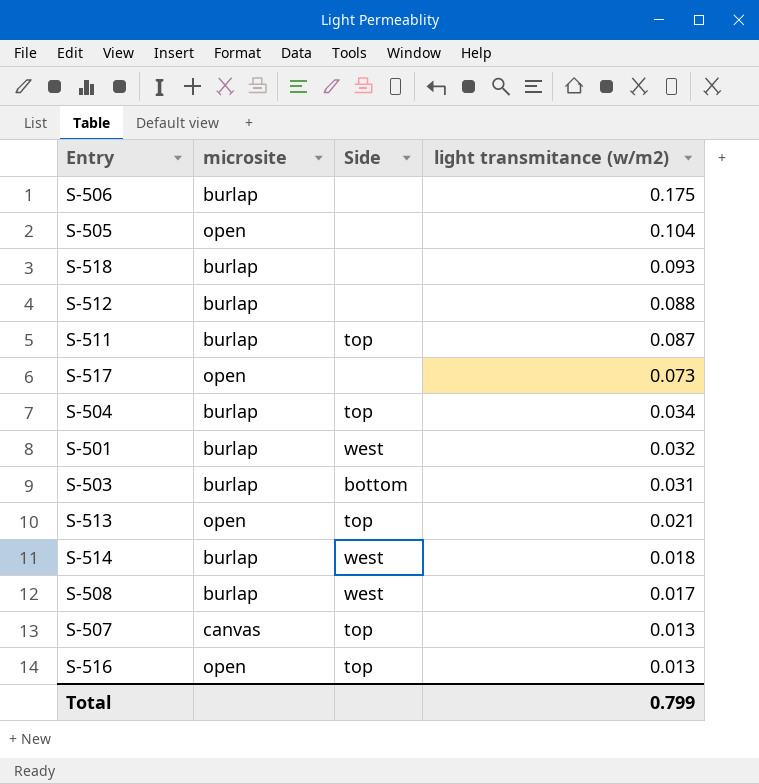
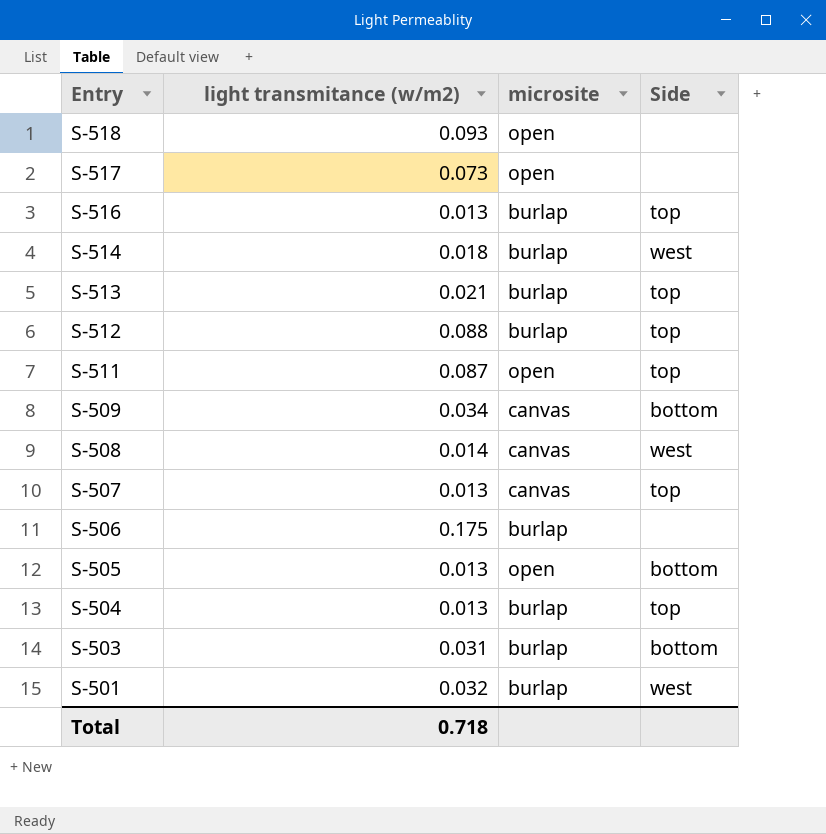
row order: light transmitance (w/m2) descending -> Entry descending
column light transmitance (w/m2) | position: 4 -> 2
S-518 | microsite: burlap -> open
S-516 | microsite: open -> burlap
S-513 | microsite: open -> burlap
S-512 | Side: none -> top
S-511 | microsite: burlap -> open
row S-509: none -> 0.034 | canvas | bottom
S-508 | light transmitance (w/m2): 0.017 -> 0.014
S-508 | microsite: burlap -> canvas
S-505 | light transmitance (w/m2): 0.104 -> 0.013
S-505 | Side: none -> bottom
S-504 | light transmitance (w/m2): 0.034 -> 0.013
Total | light transmitance (w/m2): 0.799 -> 0.718

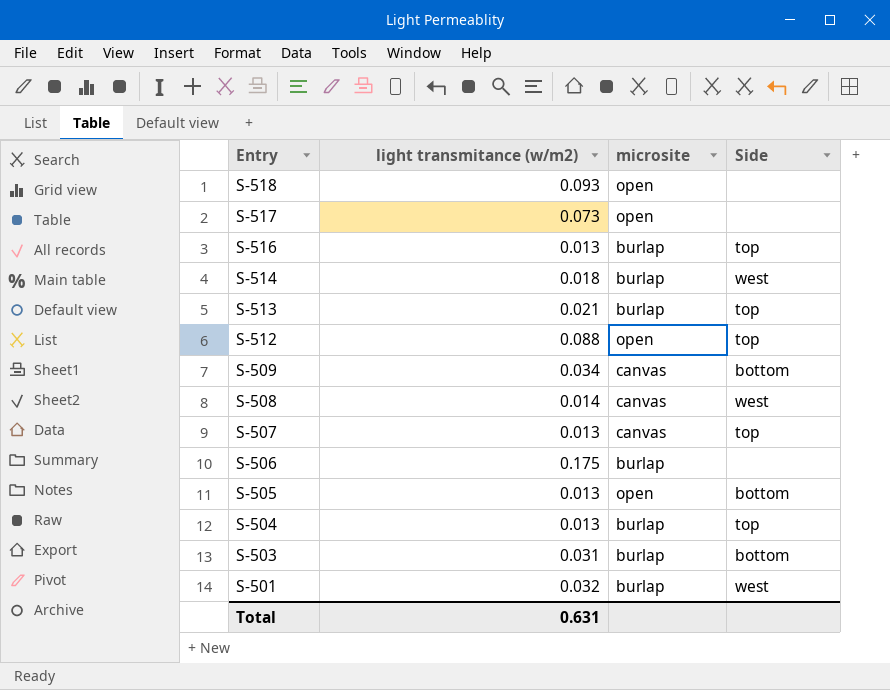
row S-511: 0.087 | open | top -> none
S-512 | microsite: burlap -> open
Total | light transmitance (w/m2): 0.718 -> 0.631

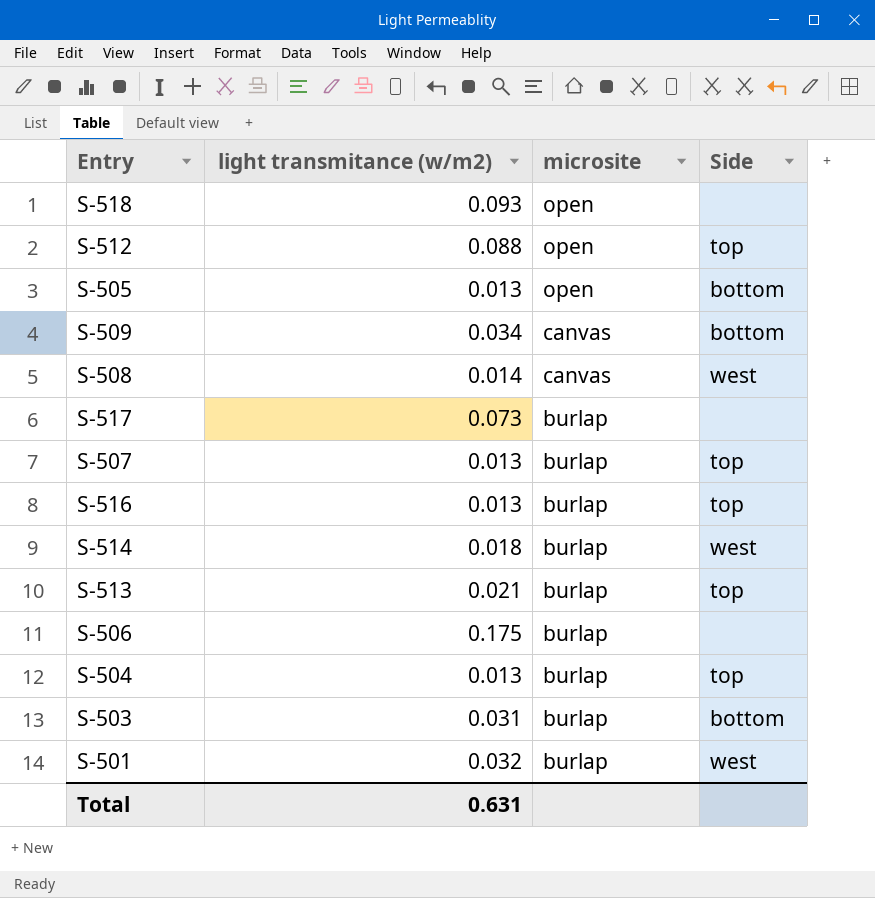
row order: Entry descending -> microsite descending
S-517 | microsite: open -> burlap
S-507 | microsite: canvas -> burlap

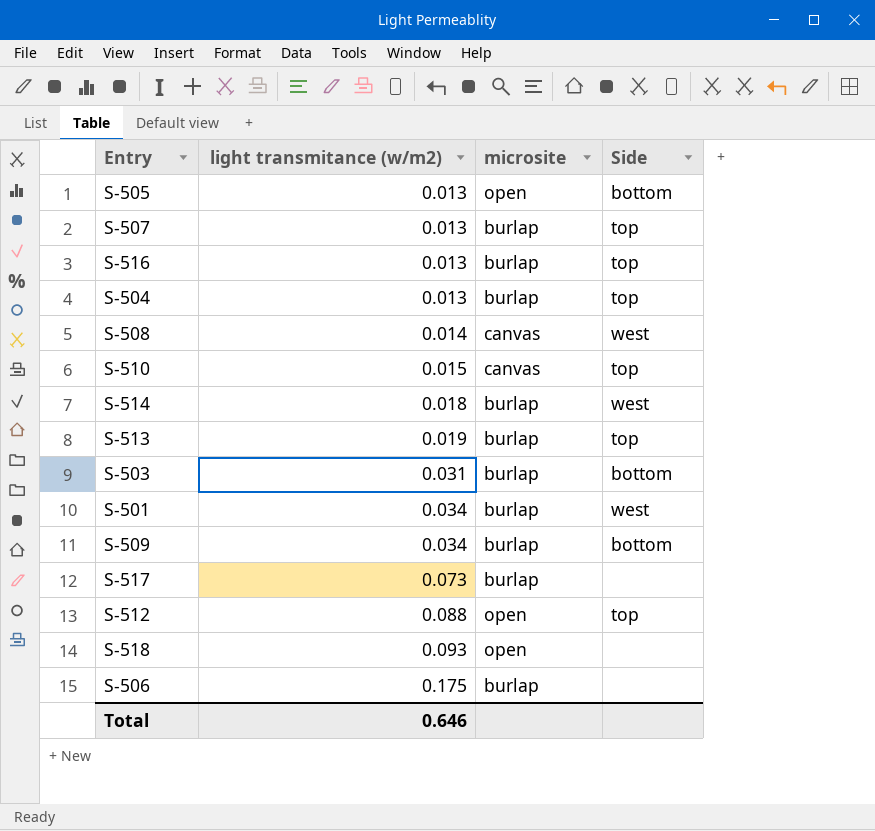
row order: microsite descending -> light transmitance (w/m2) ascending
row S-510: none -> 0.015 | canvas | top
S-513 | light transmitance (w/m2): 0.021 -> 0.019
S-501 | light transmitance (w/m2): 0.032 -> 0.034
S-509 | microsite: canvas -> burlap
Total | light transmitance (w/m2): 0.631 -> 0.646

